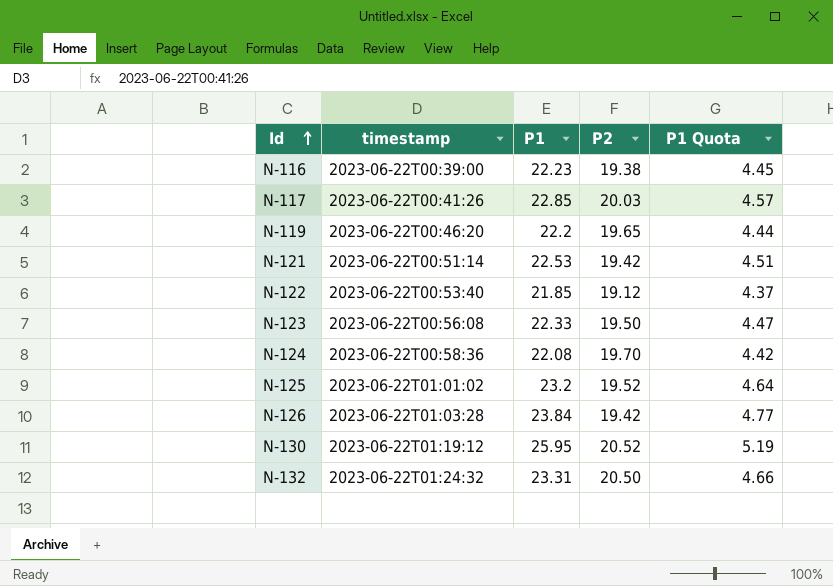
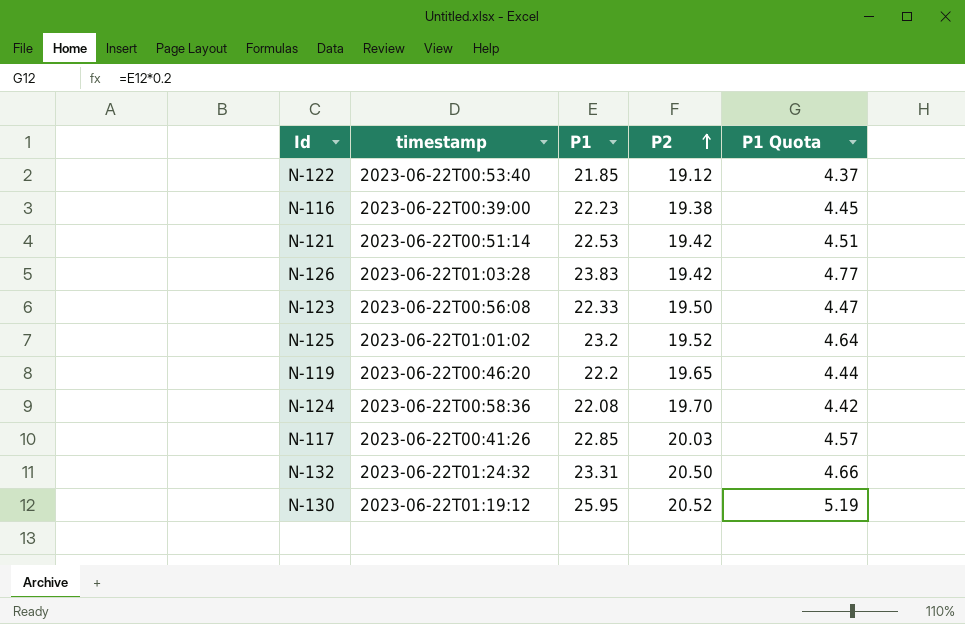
row order: Id ascending -> P2 ascending
N-126 | P1: 23.84 -> 23.83

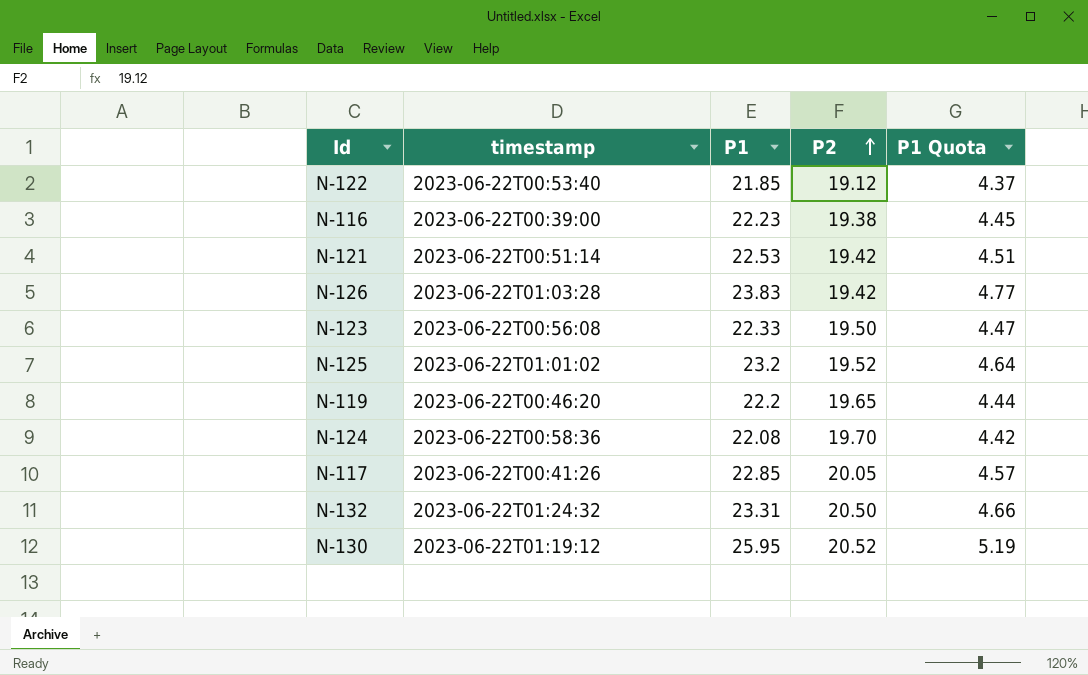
N-117 | P2: 20.03 -> 20.05

